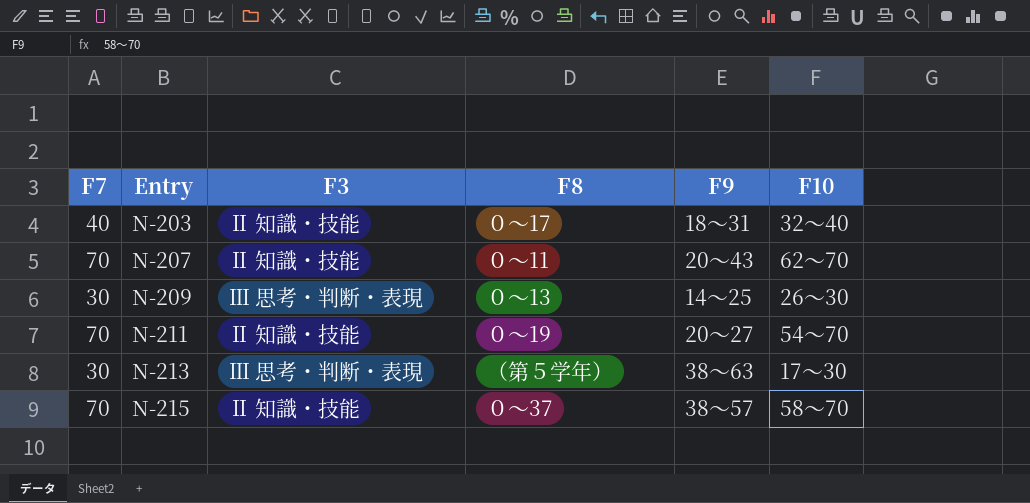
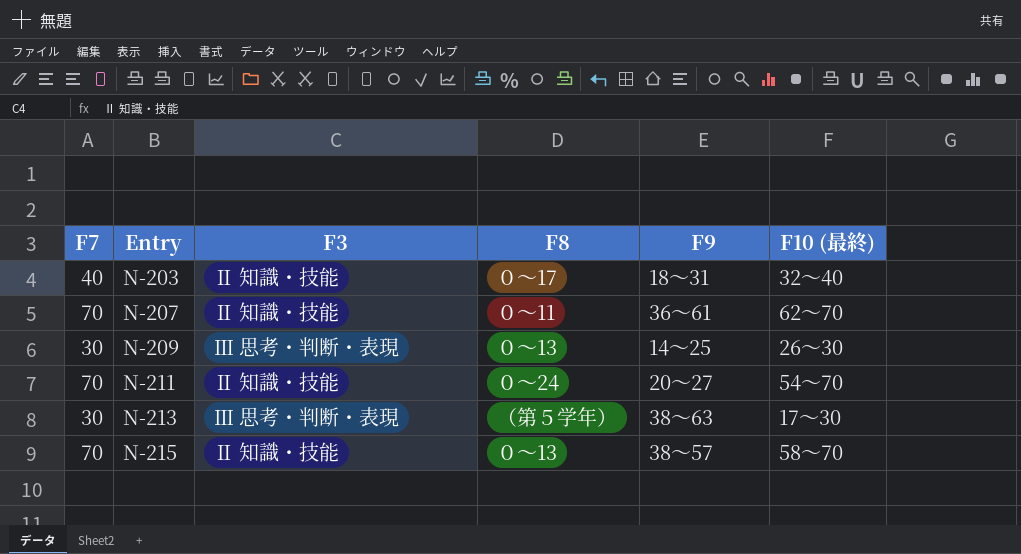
column name: F10 -> F10 (最終)
N-207 | F9: 20～43 -> 36～61
N-211 | F8: ０～19 -> ０～24
N-215 | F8: ０～37 -> ０～13

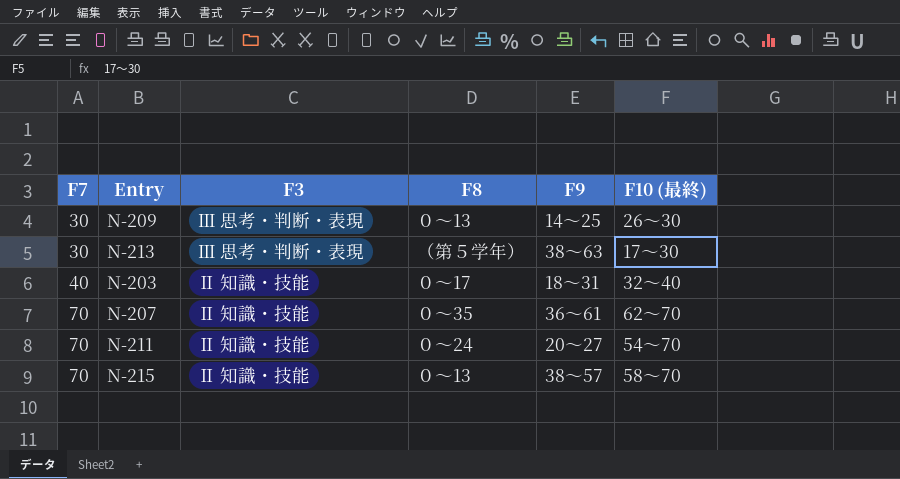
row order: Entry ascending -> F7 ascending
N-207 | F8: ０～11 -> ０～35

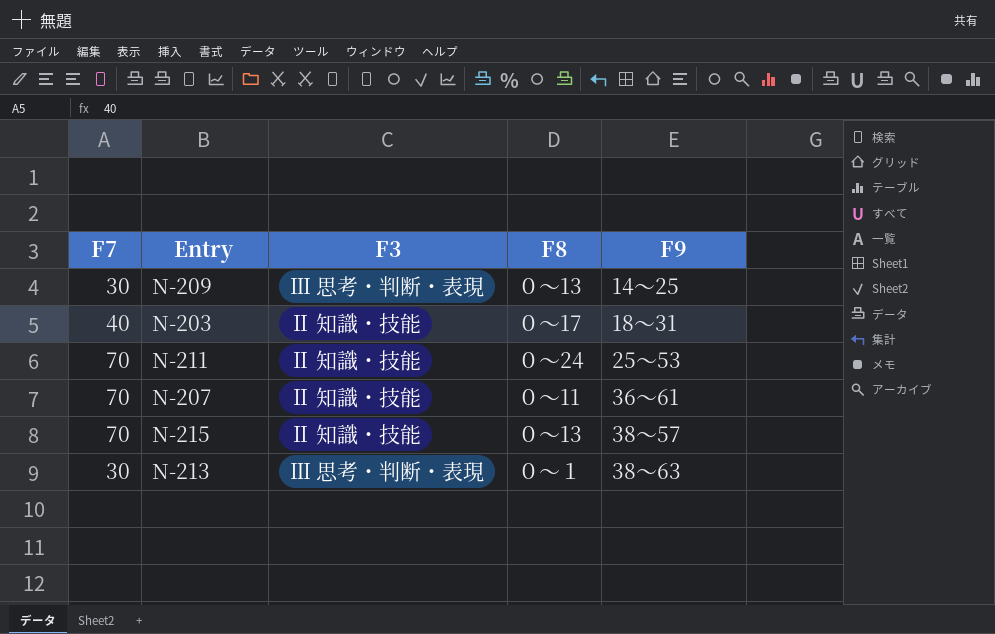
row order: F7 ascending -> F9 ascending
column F10 (最終) | position: 6 -> none
N-211 | F9: 20～27 -> 25～53
N-207 | F8: ０～35 -> ０～11
N-213 | F8: （第５学年） -> ０～１

